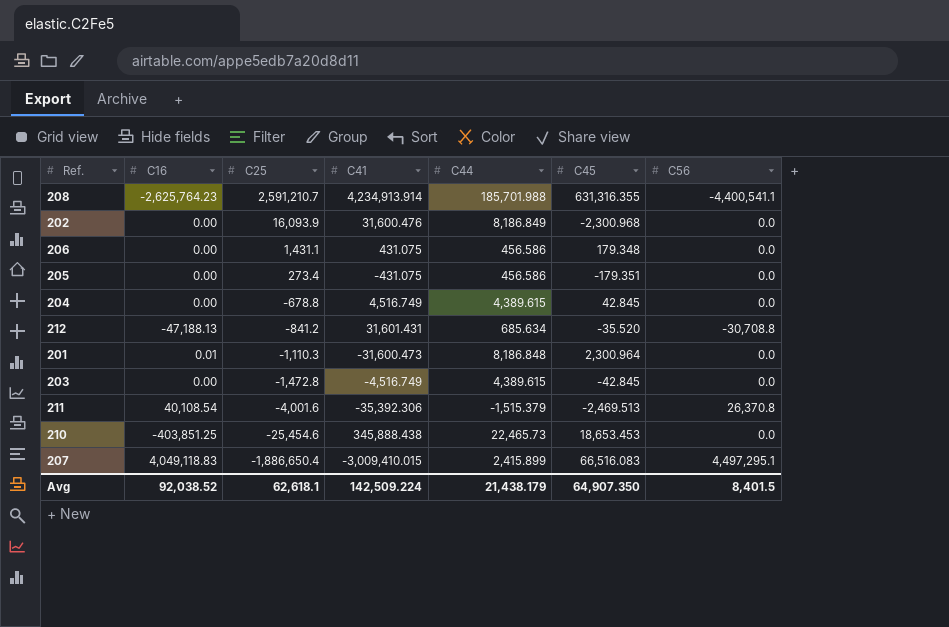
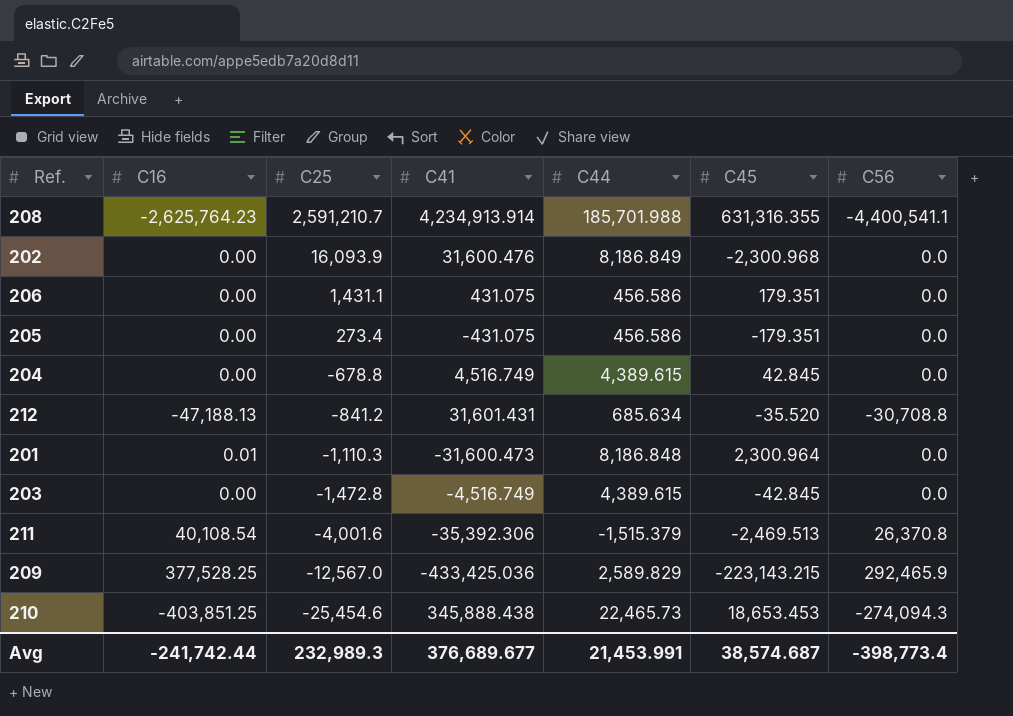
row 207: 4,049,118.83 | -1,886,650.4 | -3,009,410.015 | 2,415.899 | 66,516.083 | 4,497,295.1 -> none
206 | C45: 179.348 -> 179.351
row 209: none -> 377,528.25 | -12,567.0 | -433,425.036 | 2,589.829 | -223,143.215 | 292,465.9
210 | C56: 0.0 -> -274,094.3
Avg | C16: 92,038.52 -> -241,742.44
Avg | C25: 62,618.1 -> 232,989.3
Avg | C41: 142,509.224 -> 376,689.677
Avg | C44: 21,438.179 -> 21,453.991
Avg | C45: 64,907.350 -> 38,574.687
Avg | C56: 8,401.5 -> -398,773.4

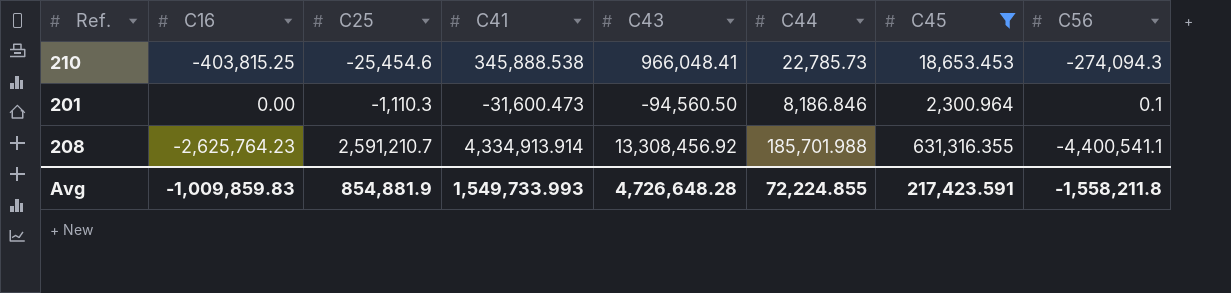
filter: none -> C45 >= 2,300.964
row order: C25 descending -> C25 ascending
column C43 | position: none -> 5
210 | C16: -403,851.25 -> -403,815.25
210 | C41: 345,888.438 -> 345,888.538
210 | C44: 22,465.73 -> 22,785.73
201 | C16: 0.01 -> 0.00
201 | C44: 8,186.848 -> 8,186.846
201 | C56: 0.0 -> 0.1
208 | C41: 4,234,913.914 -> 4,334,913.914
Avg | C16: -241,742.44 -> -1,009,859.83
Avg | C25: 232,989.3 -> 854,881.9
Avg | C41: 376,689.677 -> 1,549,733.993
Avg | C44: 21,453.991 -> 72,224.855
Avg | C45: 38,574.687 -> 217,423.591
Avg | C56: -398,773.4 -> -1,558,211.8

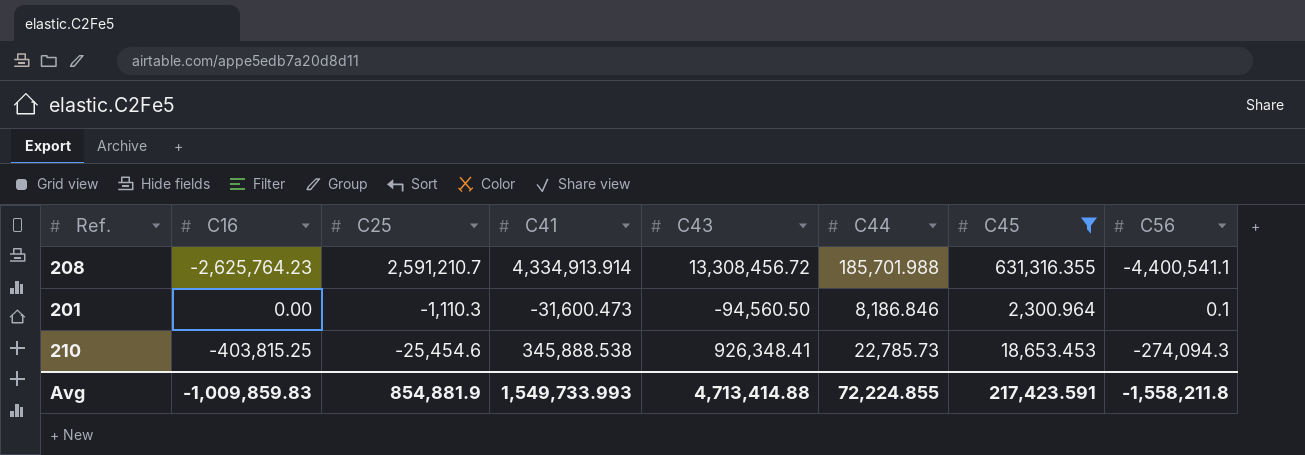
row order: C25 ascending -> C25 descending
208 | C43: 13,308,456.92 -> 13,308,456.72
210 | C43: 966,048.41 -> 926,348.41
Avg | C43: 4,726,648.28 -> 4,713,414.88

